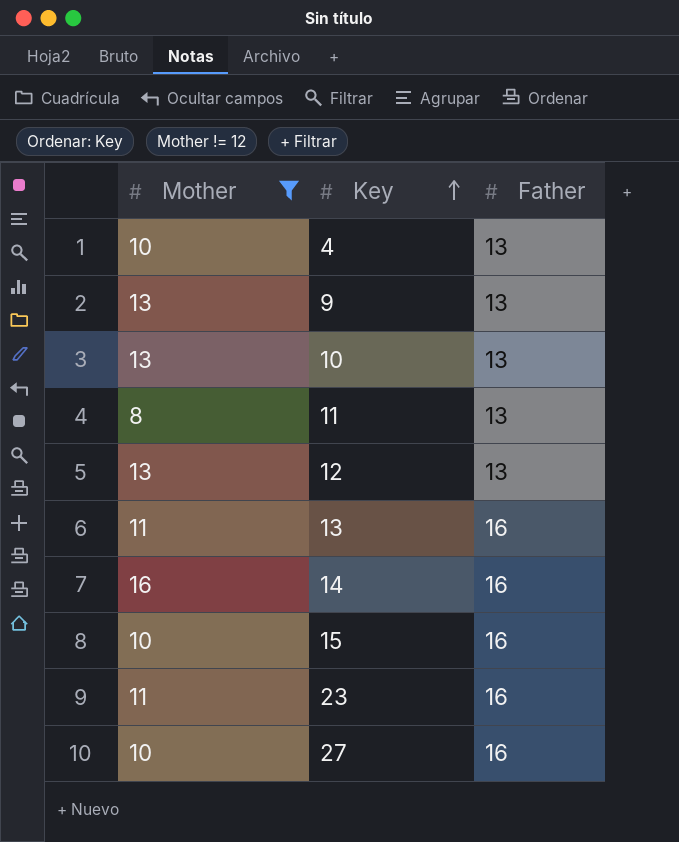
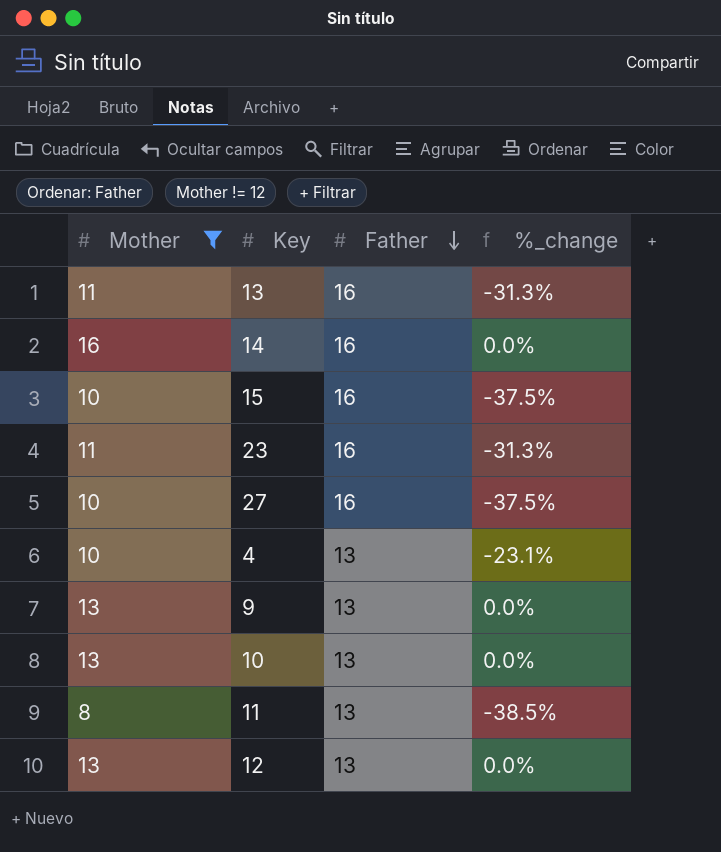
row order: Key ascending -> Father descending
column %_change | formula: none -> ([Mother] - [Father]) / [Father]

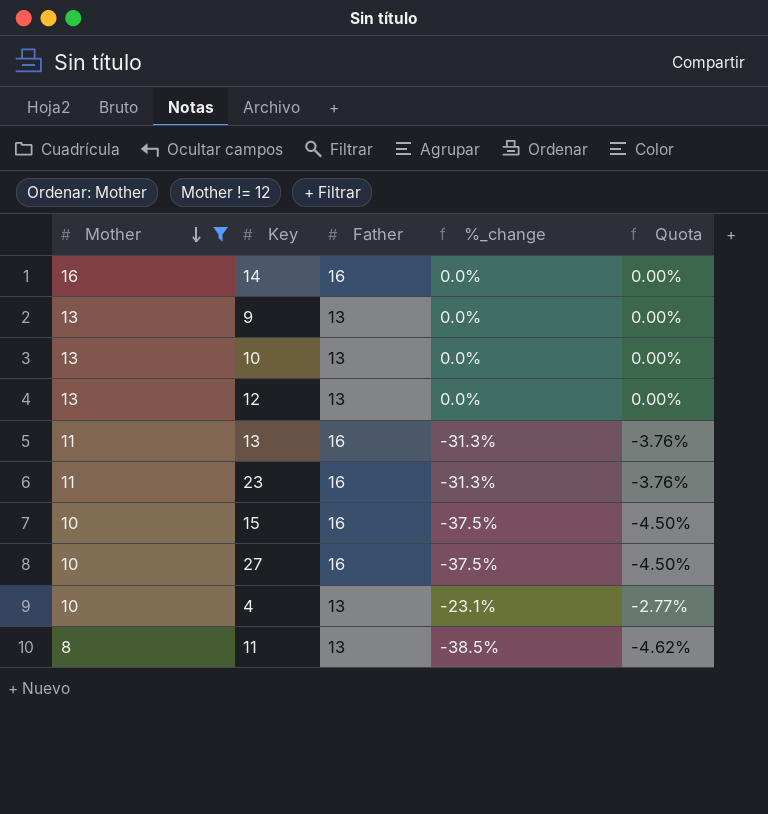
row order: Father descending -> Mother descending
column Quota | formula: none -> [%_change] * 0.12

